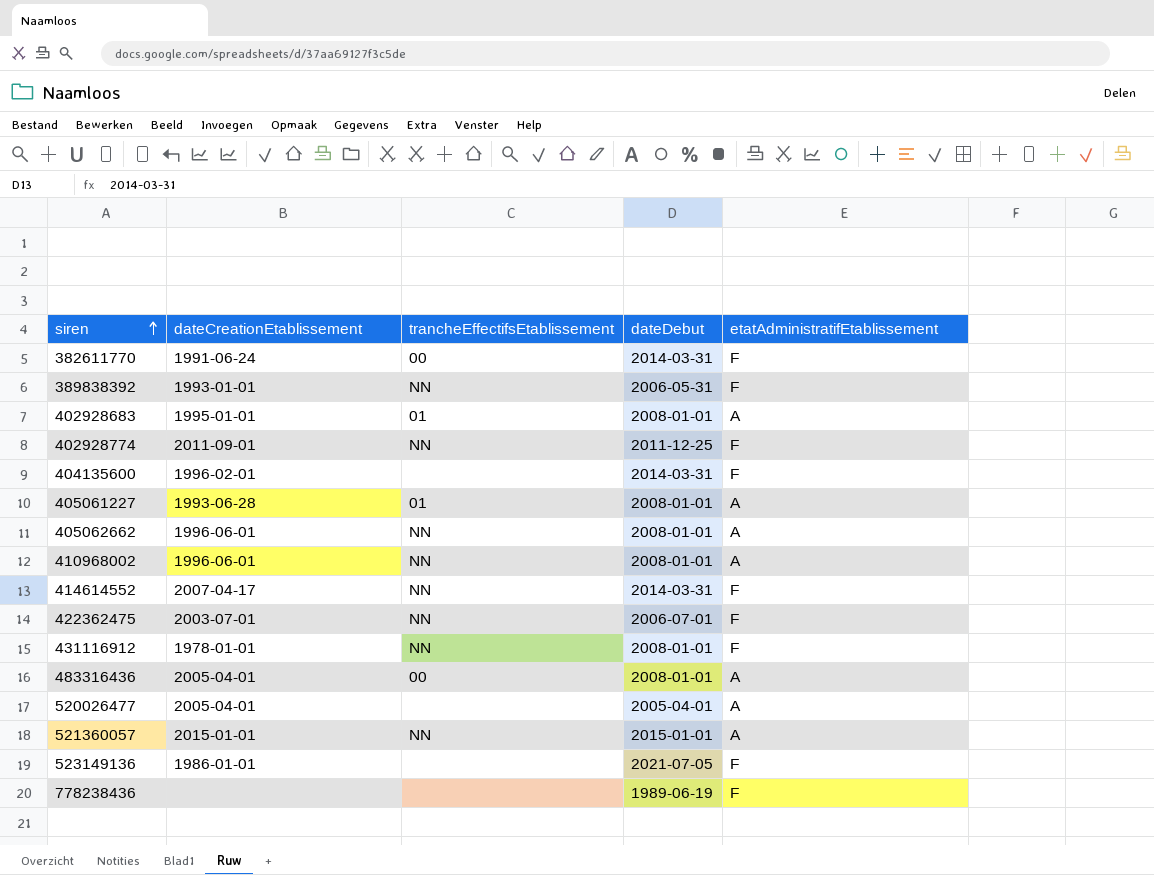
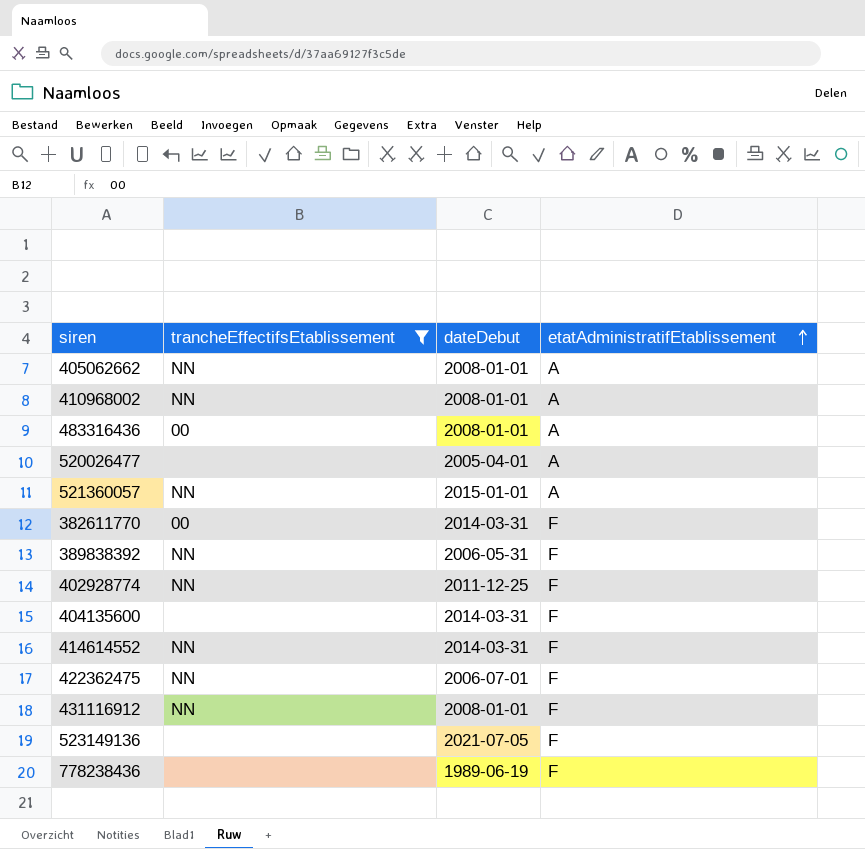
filter: none -> trancheEffectifsEtablissement != 01
row order: siren ascending -> etatAdministratifEtablissement ascending
column dateCreationEtablissement | position: 2 -> none

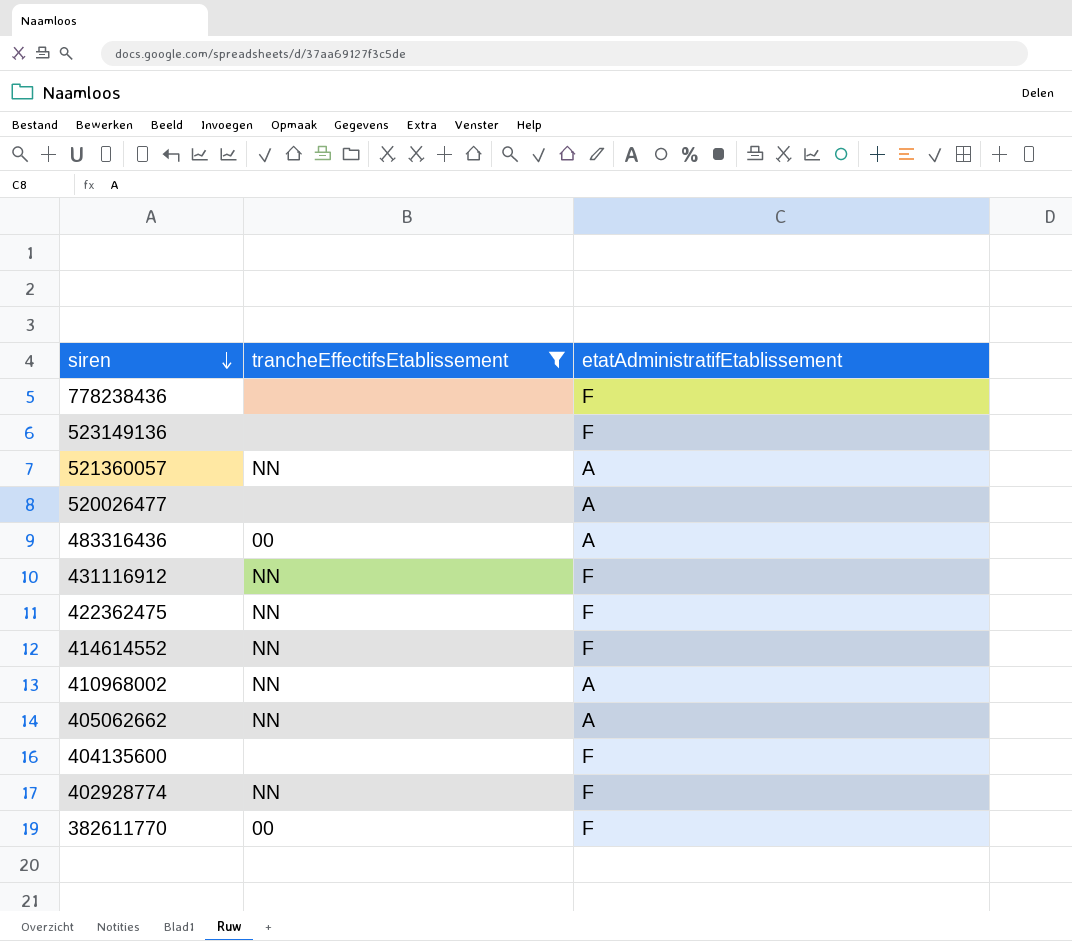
row order: etatAdministratifEtablissement ascending -> siren descending
column dateDebut | position: 3 -> none
row 389838392: NN | 2006-05-31 | F -> none

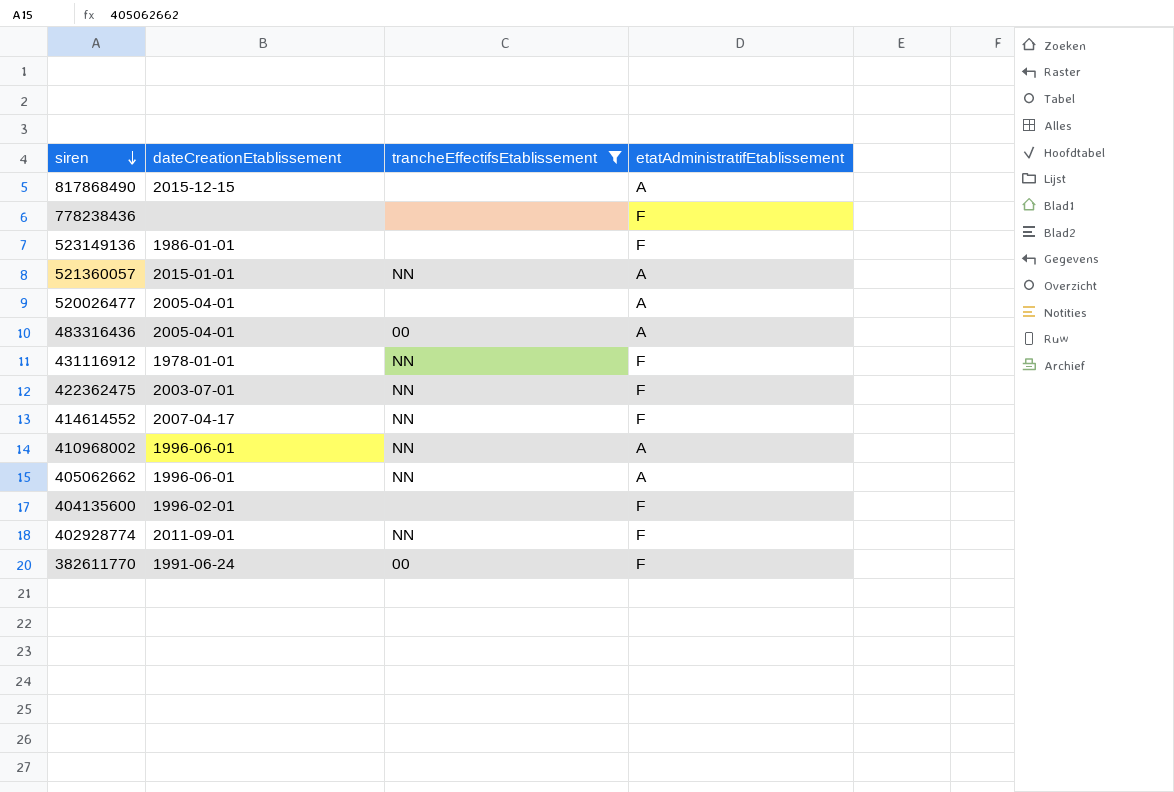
column dateCreationEtablissement | position: none -> 2
row 817868490: none -> 2015-12-15 | none | A

